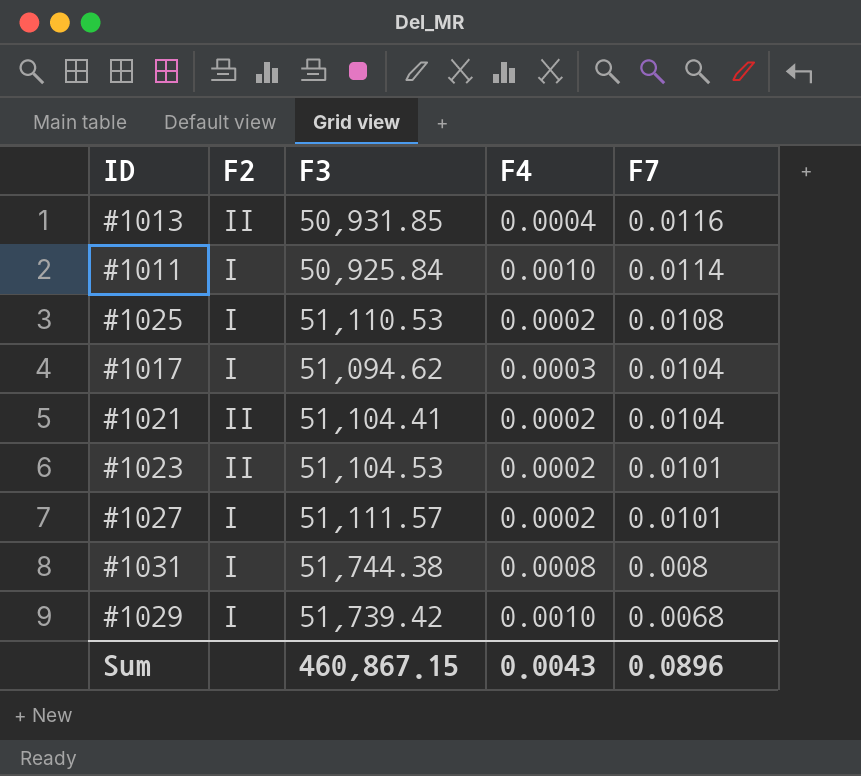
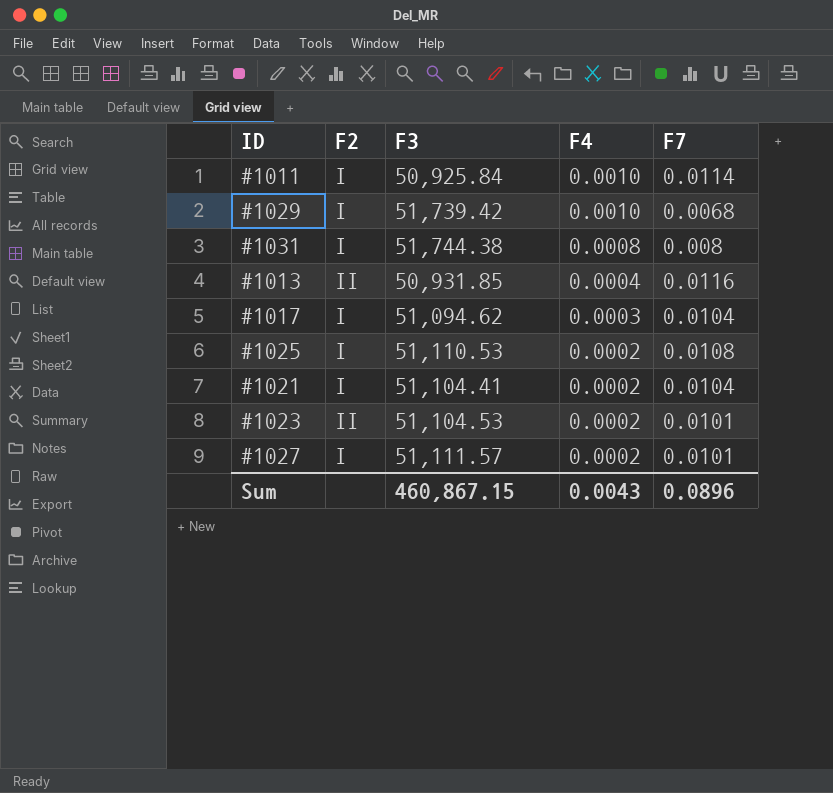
row order: F7 descending -> F4 descending
#1021 | F2: II -> I

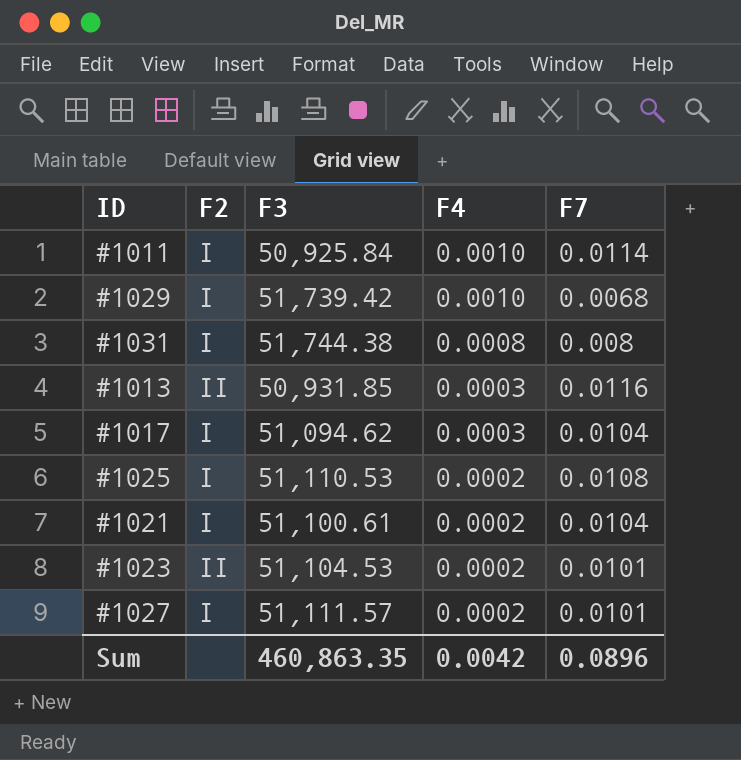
#1013 | F4: 0.0004 -> 0.0003
#1021 | F3: 51,104.41 -> 51,100.61
Sum | F3: 460,867.15 -> 460,863.35
Sum | F4: 0.0043 -> 0.0042

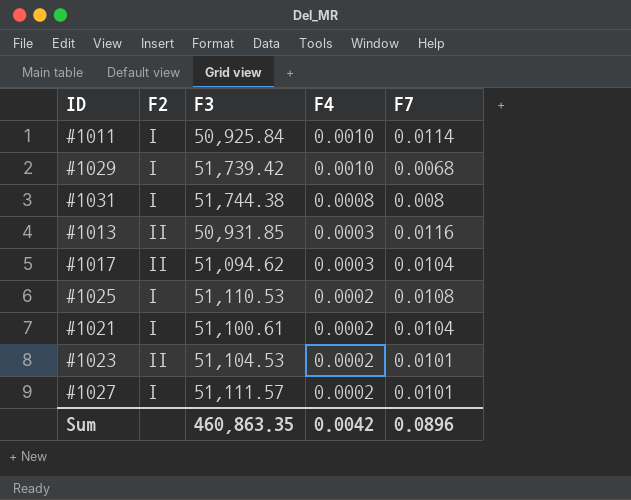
#1017 | F2: I -> II

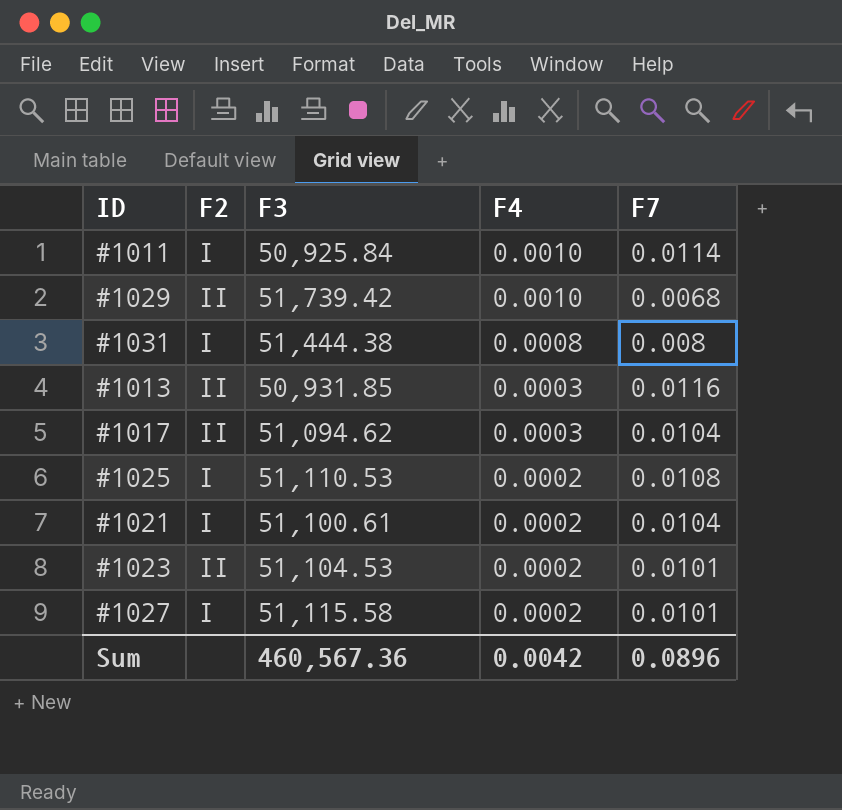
#1029 | F2: I -> II
#1031 | F3: 51,744.38 -> 51,444.38
#1027 | F3: 51,111.57 -> 51,115.58
Sum | F3: 460,863.35 -> 460,567.36

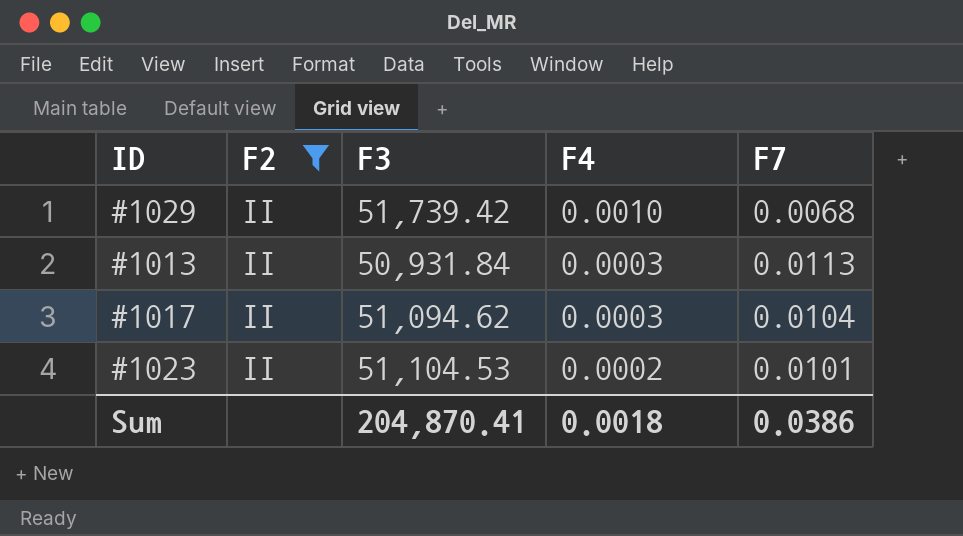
filter: none -> F2 = II
#1013 | F3: 50,931.85 -> 50,931.84
#1013 | F7: 0.0116 -> 0.0113
Sum | F3: 460,567.36 -> 204,870.41
Sum | F4: 0.0042 -> 0.0018
Sum | F7: 0.0896 -> 0.0386

